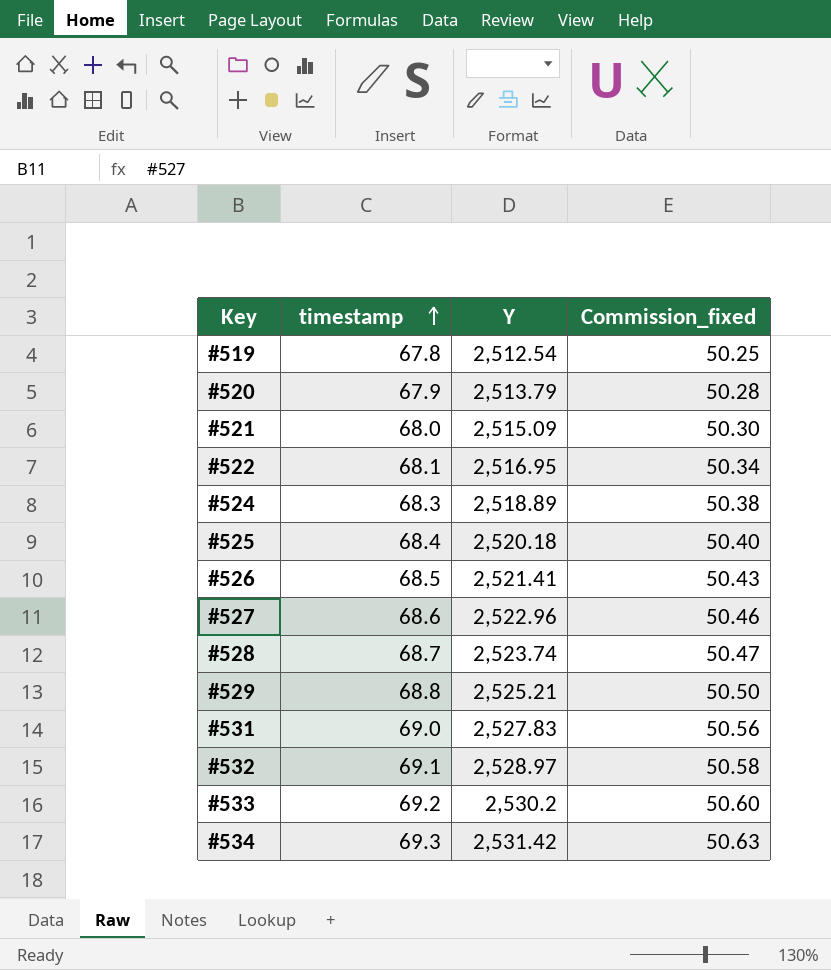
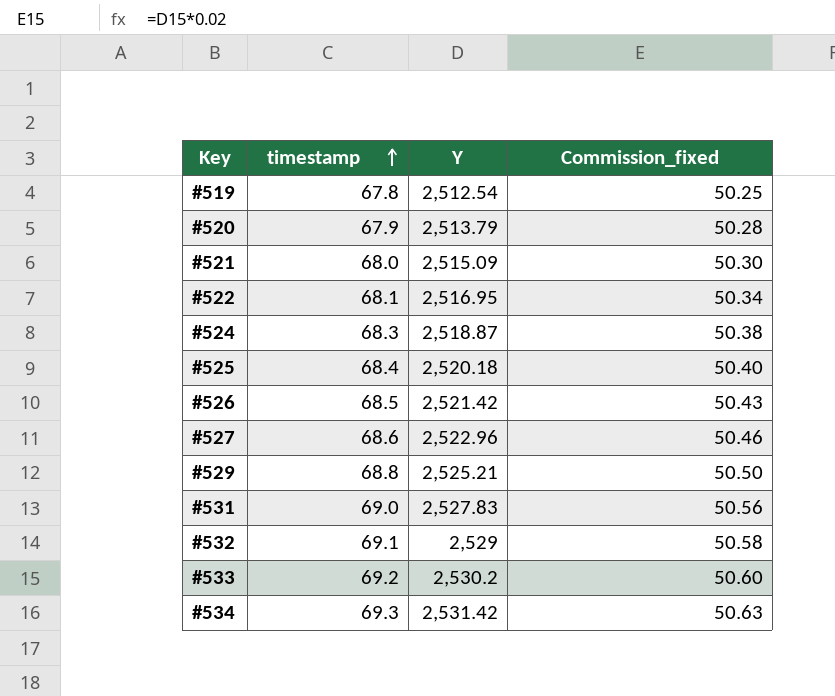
row #528: 68.7 | 2,523.74 | 50.47 -> none
#524 | Y: 2,518.89 -> 2,518.87
#526 | Y: 2,521.41 -> 2,521.42
#532 | Y: 2,528.97 -> 2,529

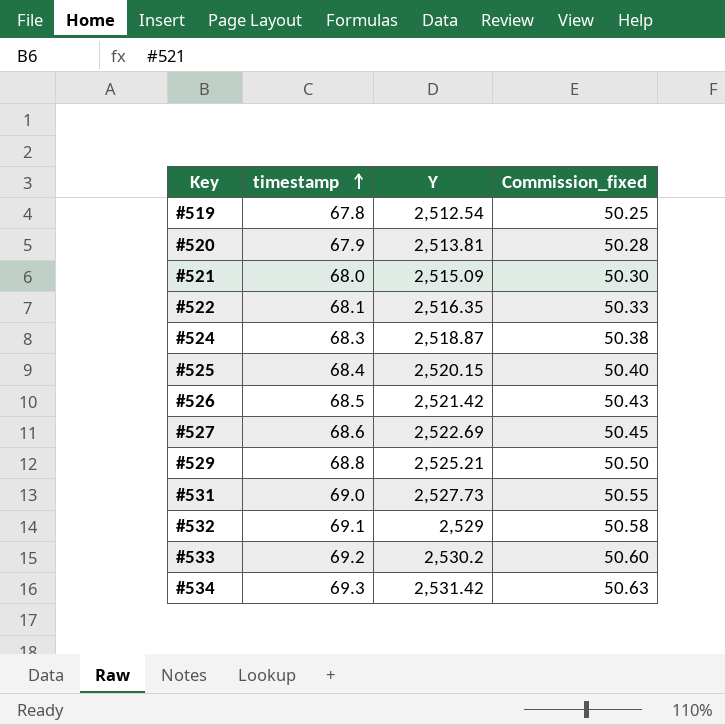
#520 | Y: 2,513.79 -> 2,513.81
#522 | Y: 2,516.95 -> 2,516.35
#522 | Commission_fixed: 50.34 -> 50.33
#525 | Y: 2,520.18 -> 2,520.15
#527 | Y: 2,522.96 -> 2,522.69
#527 | Commission_fixed: 50.46 -> 50.45
#531 | Y: 2,527.83 -> 2,527.73
#531 | Commission_fixed: 50.56 -> 50.55

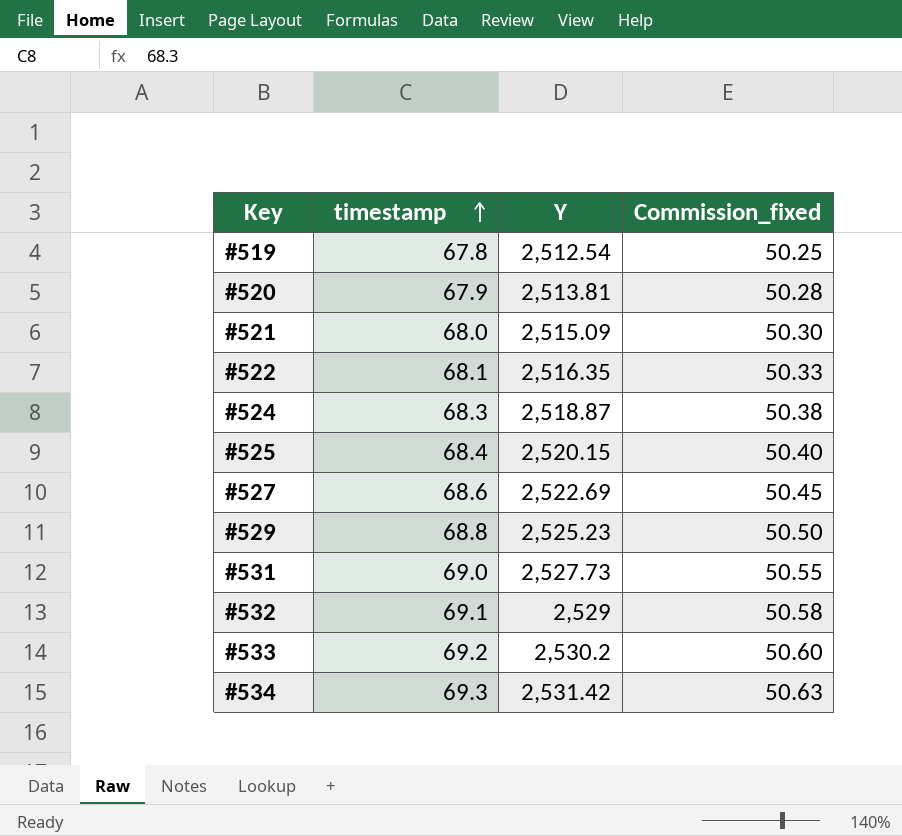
row #526: 68.5 | 2,521.42 | 50.43 -> none
#529 | Y: 2,525.21 -> 2,525.23

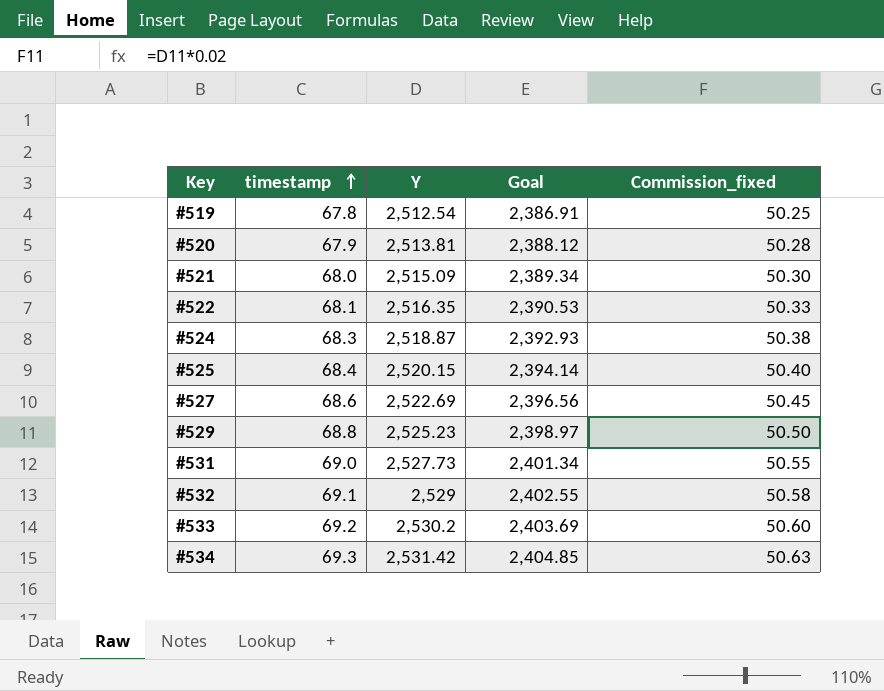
column Goal | formula: none -> [Y] * 0.95

